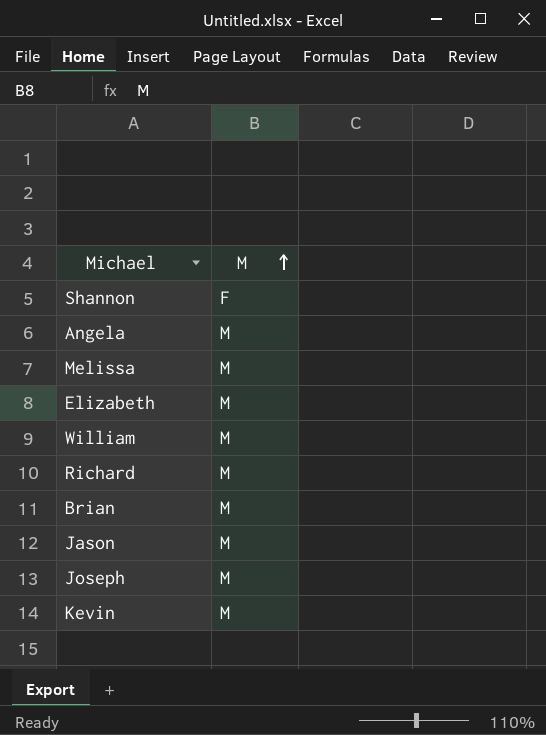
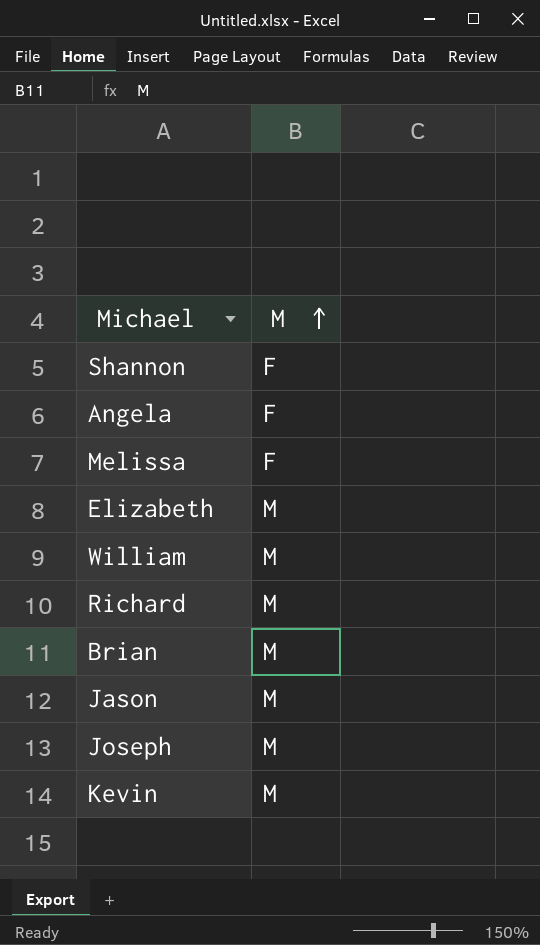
Angela | M: M -> F
Melissa | M: M -> F

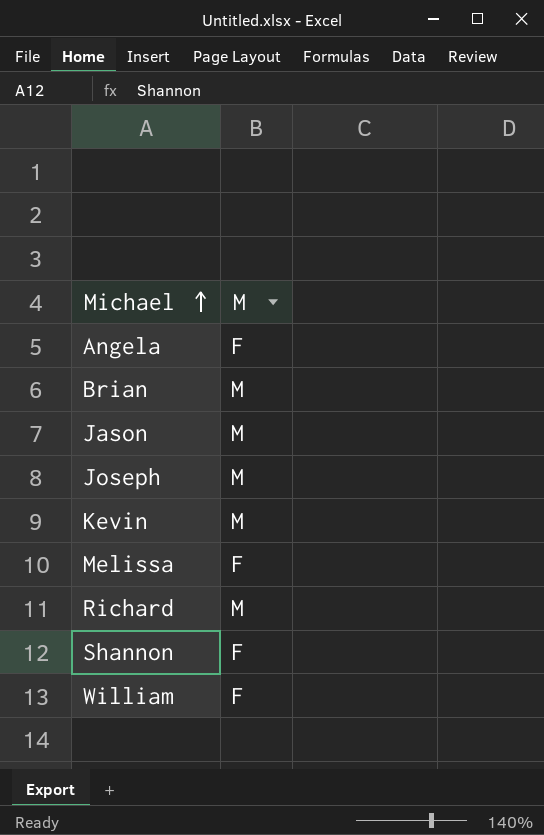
row order: M ascending -> Michael ascending
row Elizabeth: M -> none
William | M: M -> F

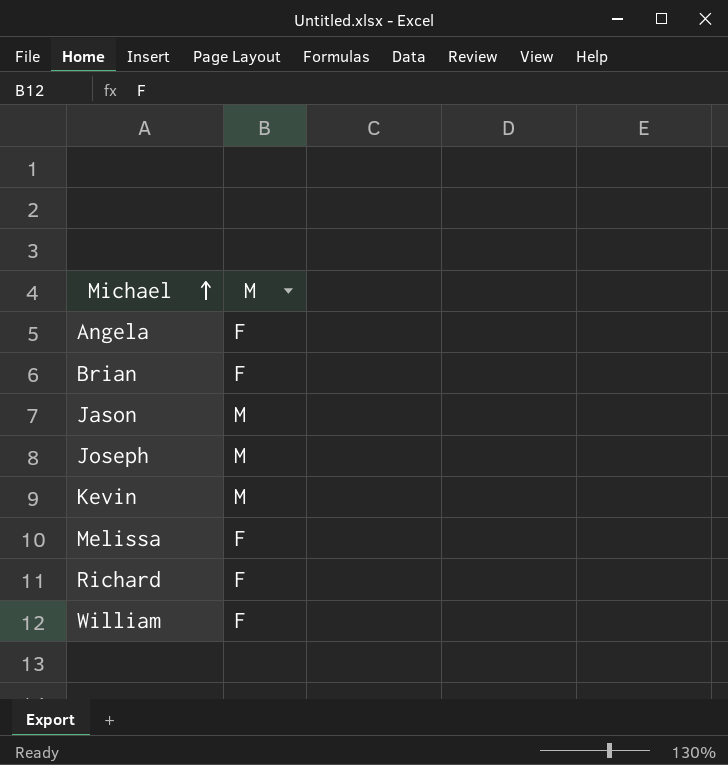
row Shannon: F -> none
Brian | M: M -> F
Richard | M: M -> F

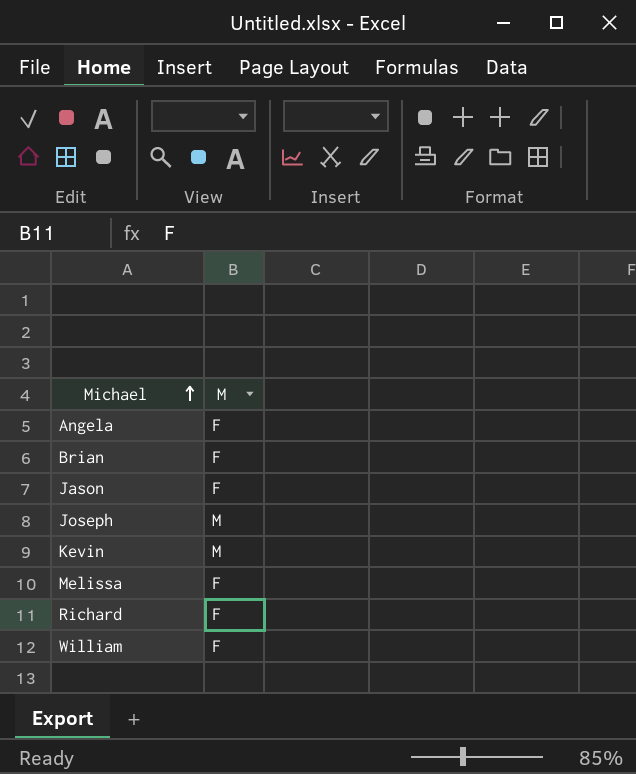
Jason | M: M -> F

